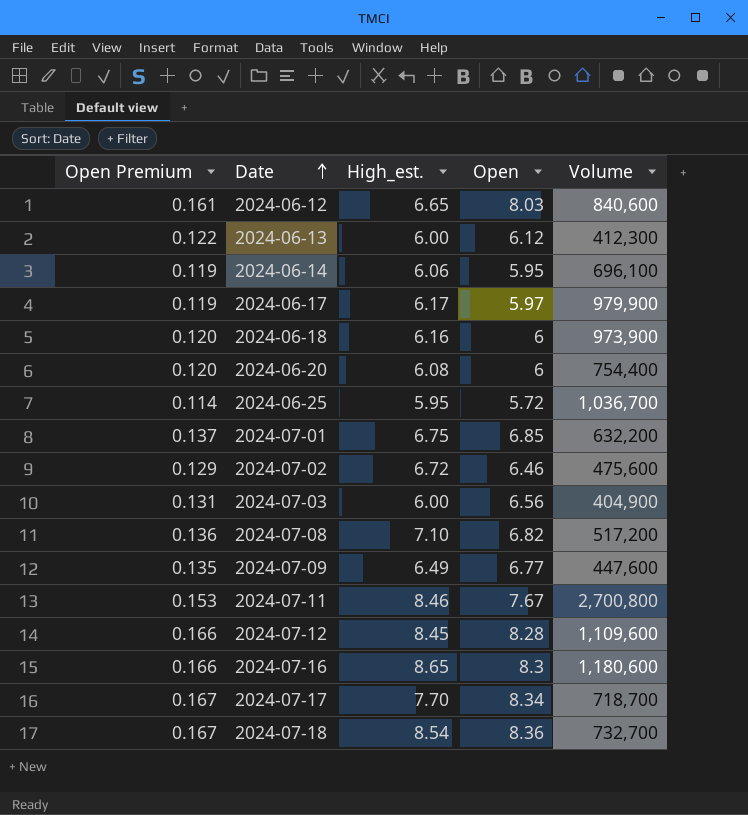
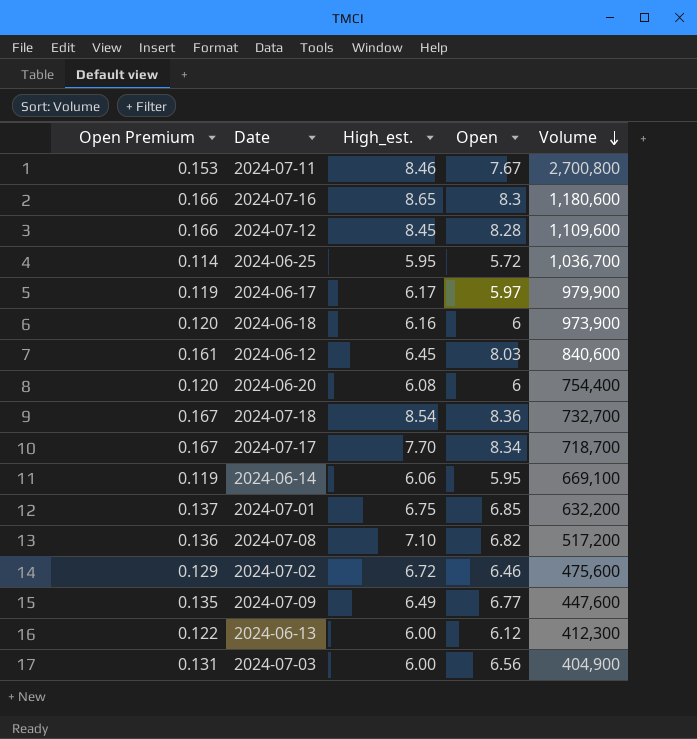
row order: Date ascending -> Volume descending
2024-06-12 | High_est.: 6.65 -> 6.45
2024-06-14 | Volume: 696,100 -> 669,100

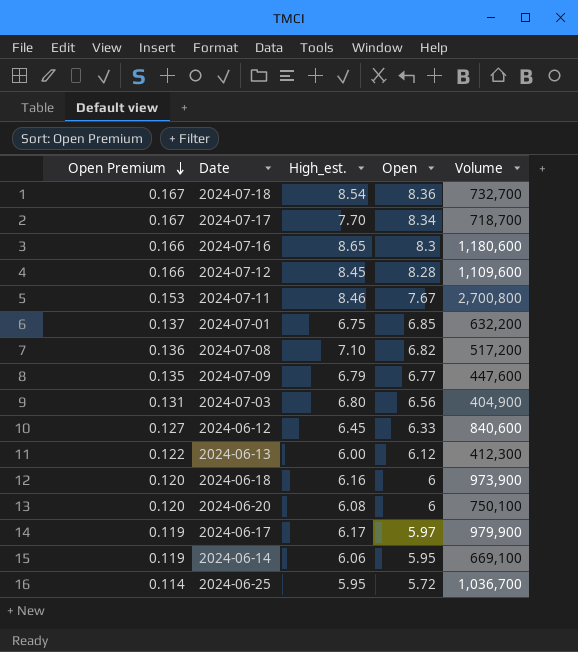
row order: Volume descending -> Open Premium descending
row 2024-07-02: 0.129 | 6.72 | 6.46 | 475,600 -> none
2024-07-09 | High_est.: 6.49 -> 6.79
2024-07-03 | High_est.: 6.00 -> 6.80
2024-06-12 | Open Premium: 0.161 -> 0.127
2024-06-12 | Open: 8.03 -> 6.33
2024-06-20 | Volume: 754,400 -> 750,100

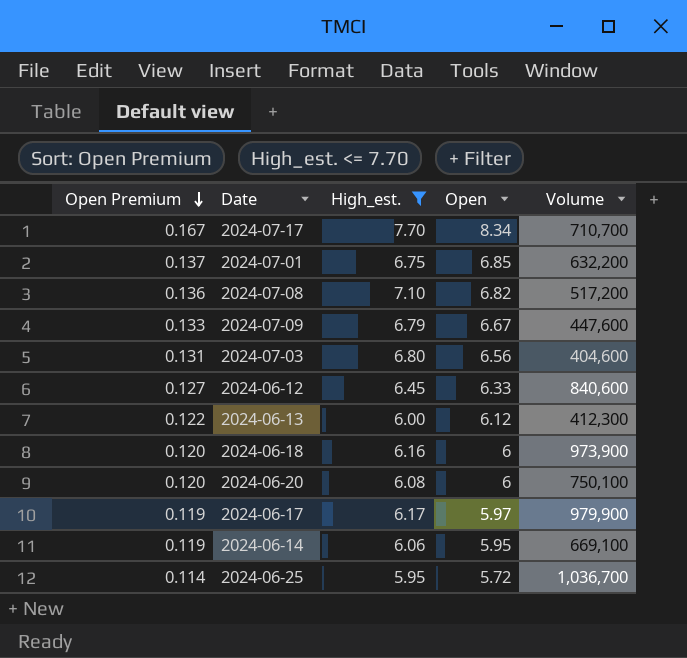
filter: none -> High_est. <= 7.70
2024-07-17 | Volume: 718,700 -> 710,700
2024-07-09 | Open Premium: 0.135 -> 0.133
2024-07-09 | Open: 6.77 -> 6.67
2024-07-03 | Volume: 404,900 -> 404,600

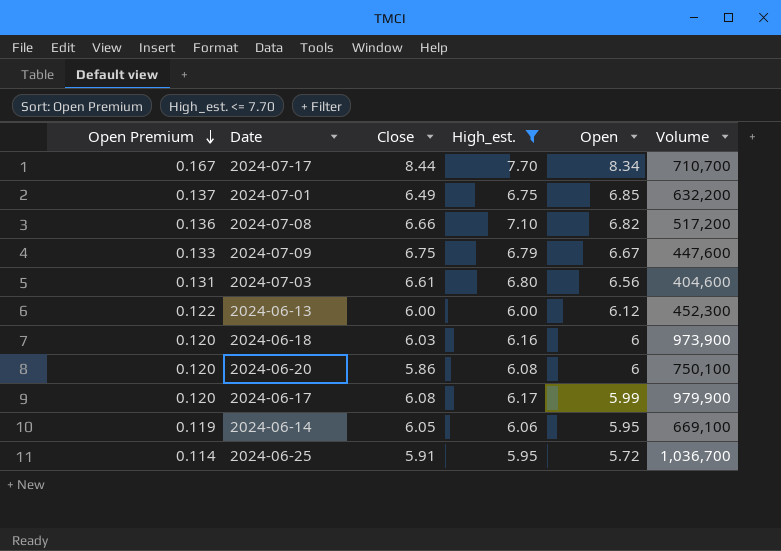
column Close | position: none -> 3
row 2024-06-12: 0.127 | 6.45 | 6.33 | 840,600 -> none
2024-06-13 | Volume: 412,300 -> 452,300
2024-06-17 | Open Premium: 0.119 -> 0.120
2024-06-17 | Open: 5.97 -> 5.99

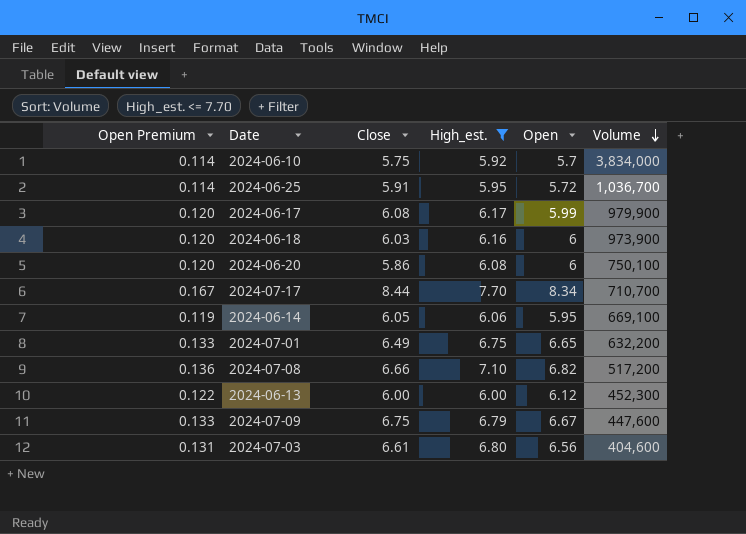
row order: Open Premium descending -> Volume descending
row 2024-06-10: none -> 0.114 | 5.75 | 5.92 | 5.7 | 3,834,000
2024-07-01 | Open Premium: 0.137 -> 0.133
2024-07-01 | Open: 6.85 -> 6.65

